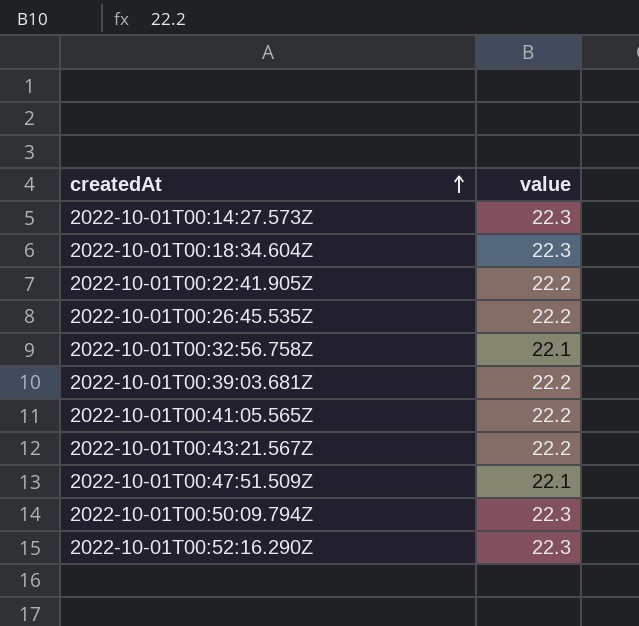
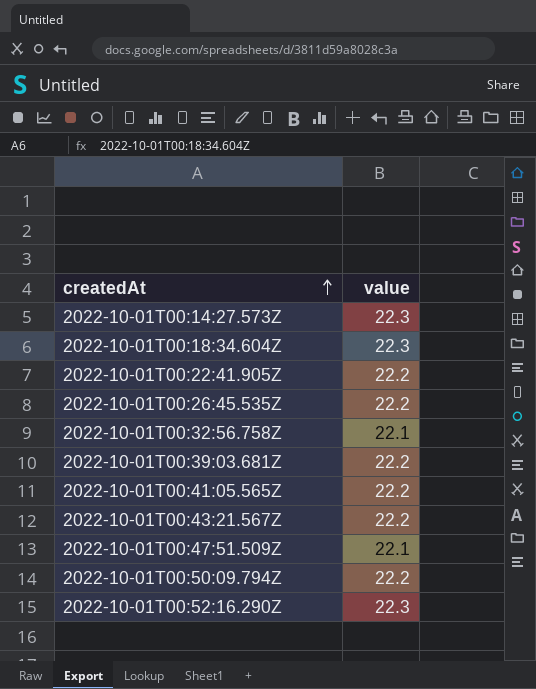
2022-10-01T00:50:09.794Z | value: 22.3 -> 22.2

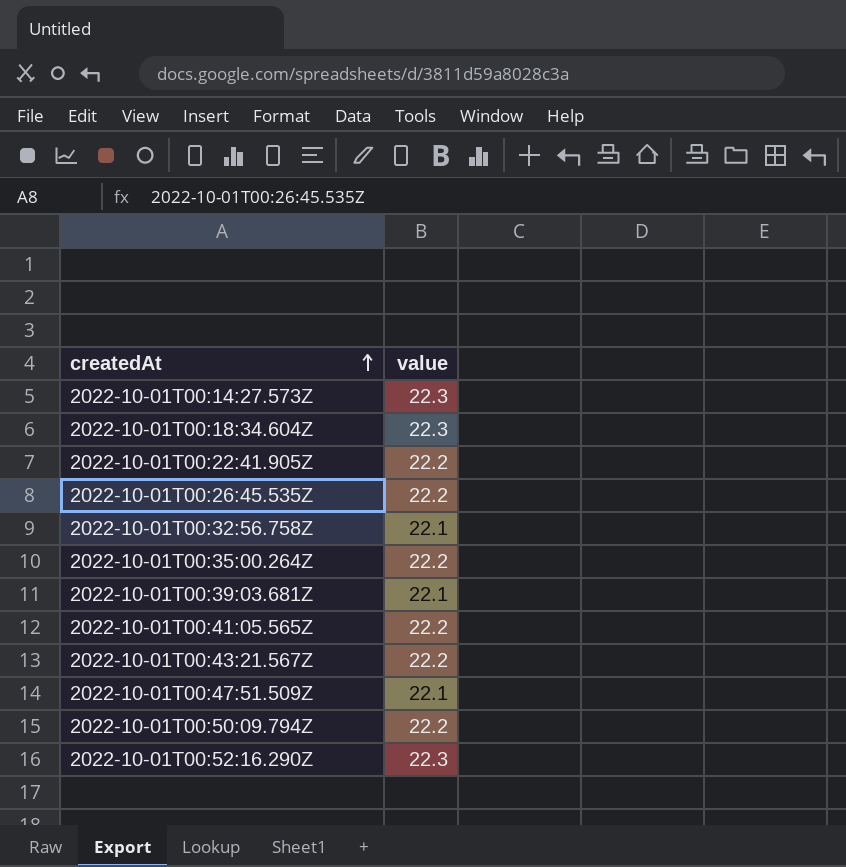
row 2022-10-01T00:35:00.264Z: none -> 22.2
2022-10-01T00:39:03.681Z | value: 22.2 -> 22.1

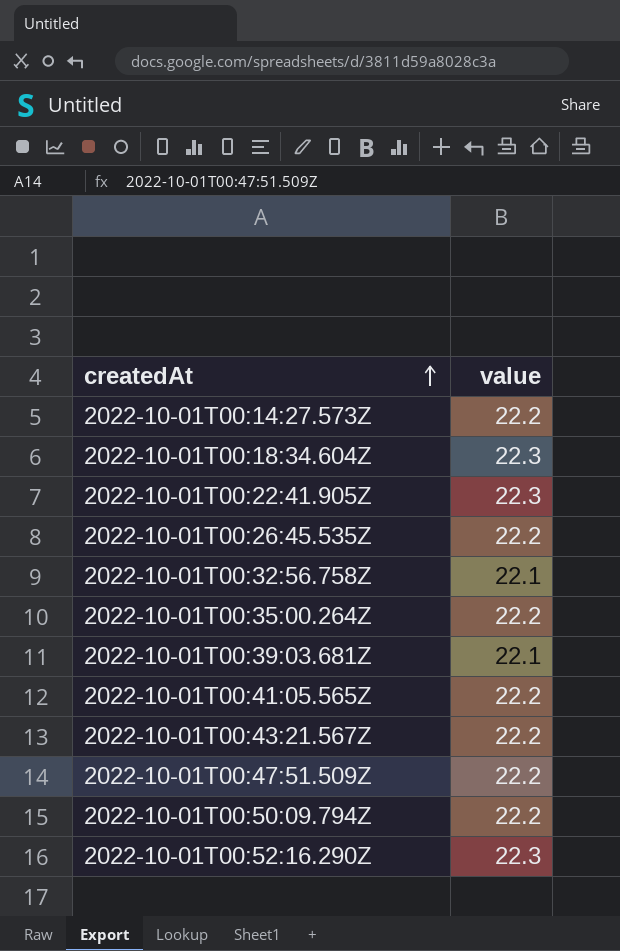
2022-10-01T00:14:27.573Z | value: 22.3 -> 22.2
2022-10-01T00:22:41.905Z | value: 22.2 -> 22.3
2022-10-01T00:47:51.509Z | value: 22.1 -> 22.2

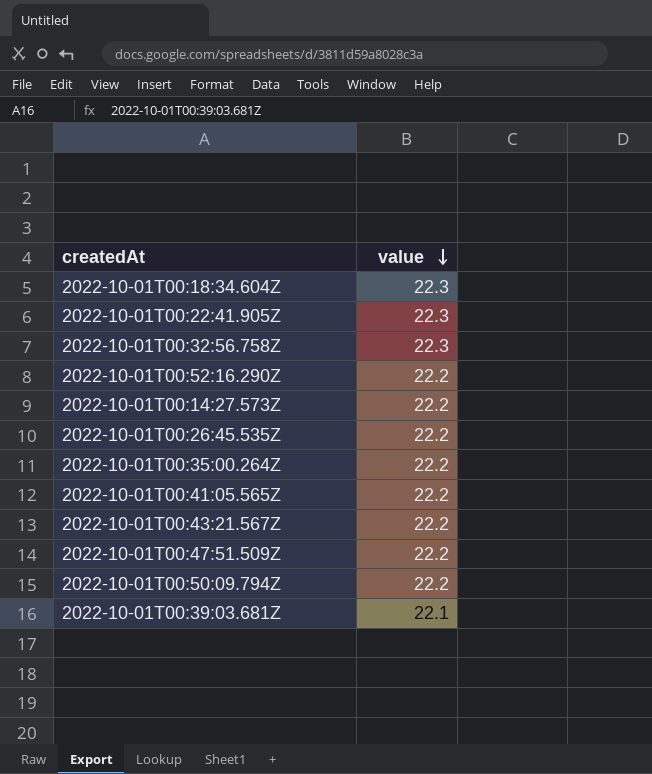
row order: createdAt ascending -> value descending
2022-10-01T00:32:56.758Z | value: 22.1 -> 22.3
2022-10-01T00:52:16.290Z | value: 22.3 -> 22.2

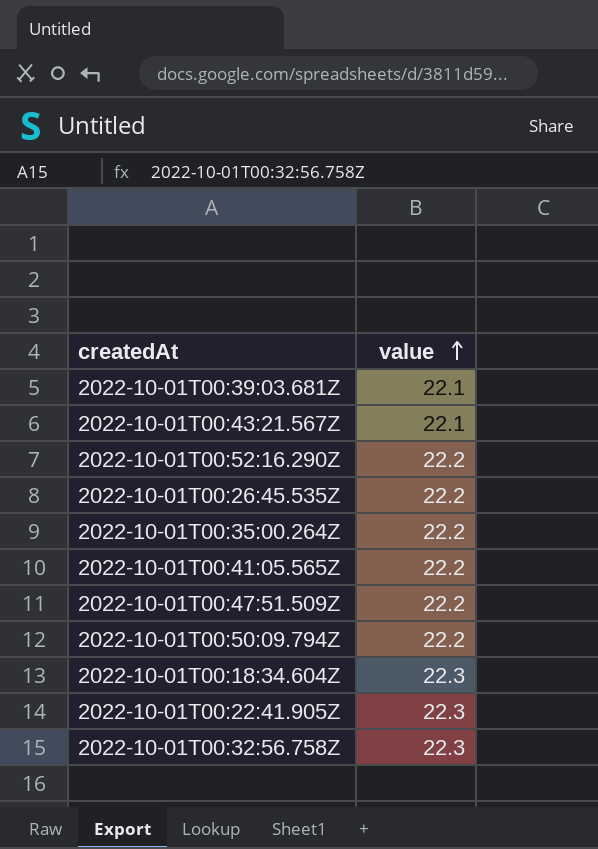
row order: value descending -> value ascending
row 2022-10-01T00:14:27.573Z: 22.2 -> none
2022-10-01T00:43:21.567Z | value: 22.2 -> 22.1

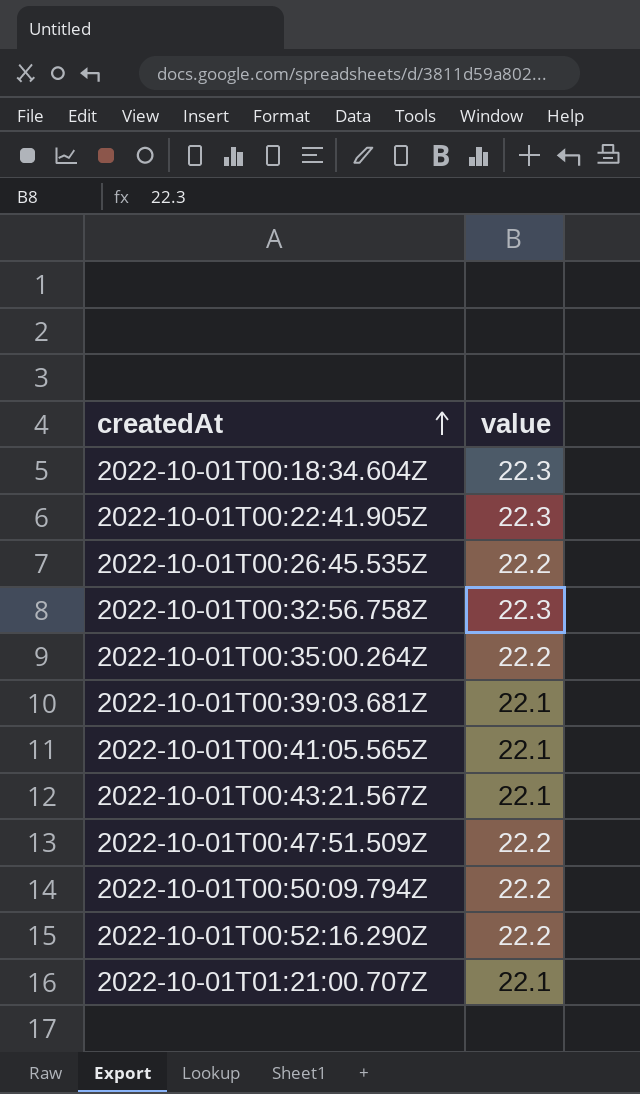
row order: value ascending -> createdAt ascending
2022-10-01T00:41:05.565Z | value: 22.2 -> 22.1
row 2022-10-01T01:21:00.707Z: none -> 22.1

